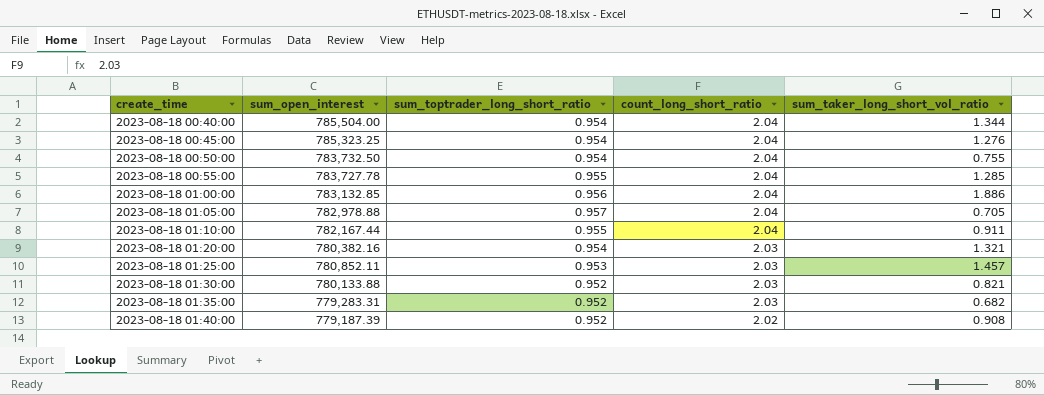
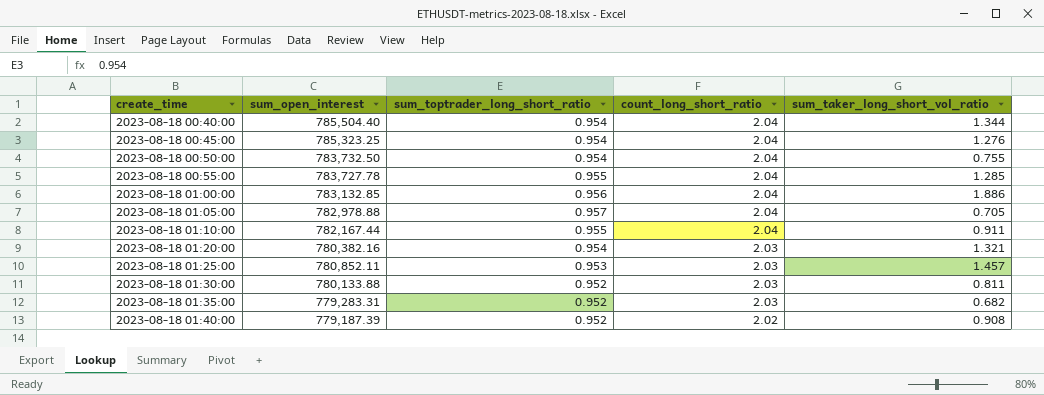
2023-08-18 00:40:00 | sum_open_interest: 785,504.00 -> 785,504.40
2023-08-18 01:30:00 | sum_taker_long_short_vol_ratio: 0.821 -> 0.811

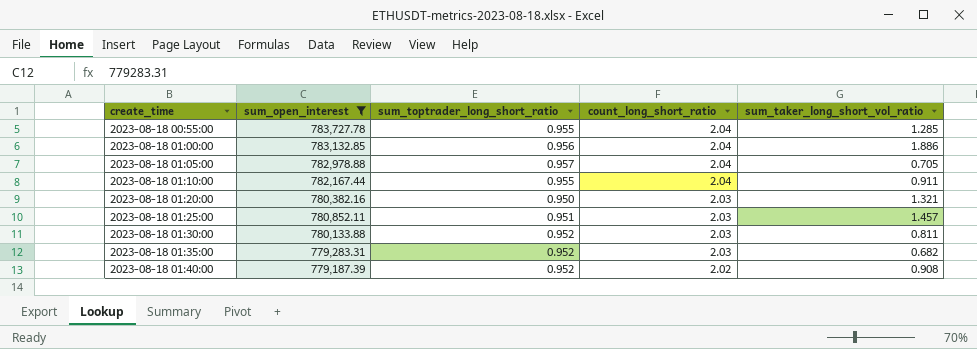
filter: none -> sum_open_interest <= 783,727.78
2023-08-18 01:20:00 | sum_toptrader_long_short_ratio: 0.954 -> 0.950
2023-08-18 01:25:00 | sum_toptrader_long_short_ratio: 0.953 -> 0.951

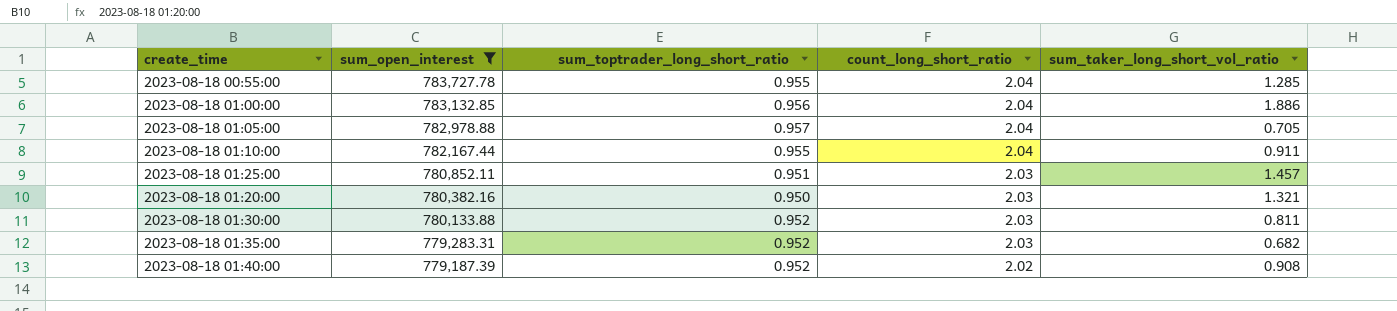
row order: create_time ascending -> sum_open_interest descending

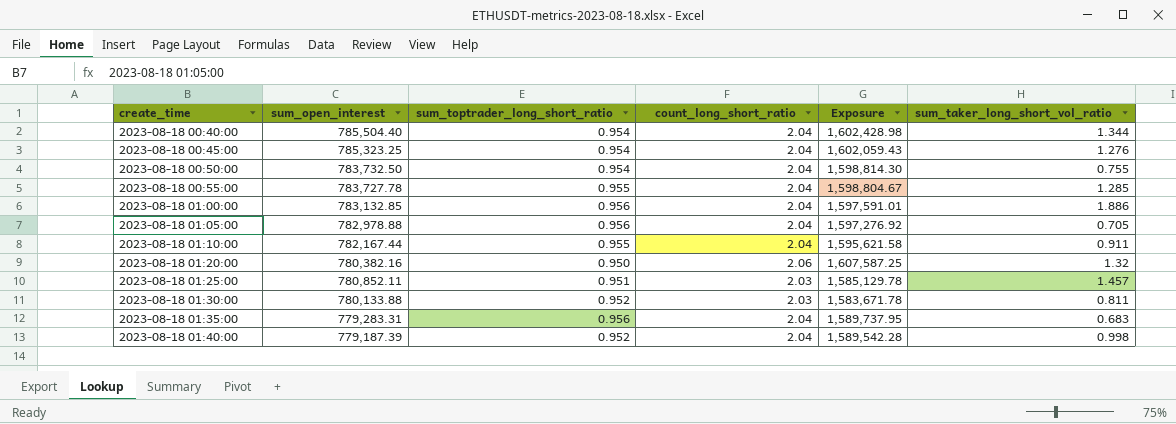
filter: sum_open_interest <= 783,727.78 -> none
row order: sum_open_interest descending -> create_time ascending
column Exposure | formula: none -> [sum_open_interest] * [count_long_short_ratio]
2023-08-18 01:05:00 | sum_toptrader_long_short_ratio: 0.957 -> 0.956
2023-08-18 01:20:00 | count_long_short_ratio: 2.03 -> 2.06
2023-08-18 01:20:00 | sum_taker_long_short_vol_ratio: 1.321 -> 1.32
2023-08-18 01:35:00 | sum_toptrader_long_short_ratio: 0.952 -> 0.956
2023-08-18 01:35:00 | count_long_short_ratio: 2.03 -> 2.04
2023-08-18 01:35:00 | sum_taker_long_short_vol_ratio: 0.682 -> 0.683
2023-08-18 01:40:00 | count_long_short_ratio: 2.02 -> 2.04
2023-08-18 01:40:00 | sum_taker_long_short_vol_ratio: 0.908 -> 0.998

